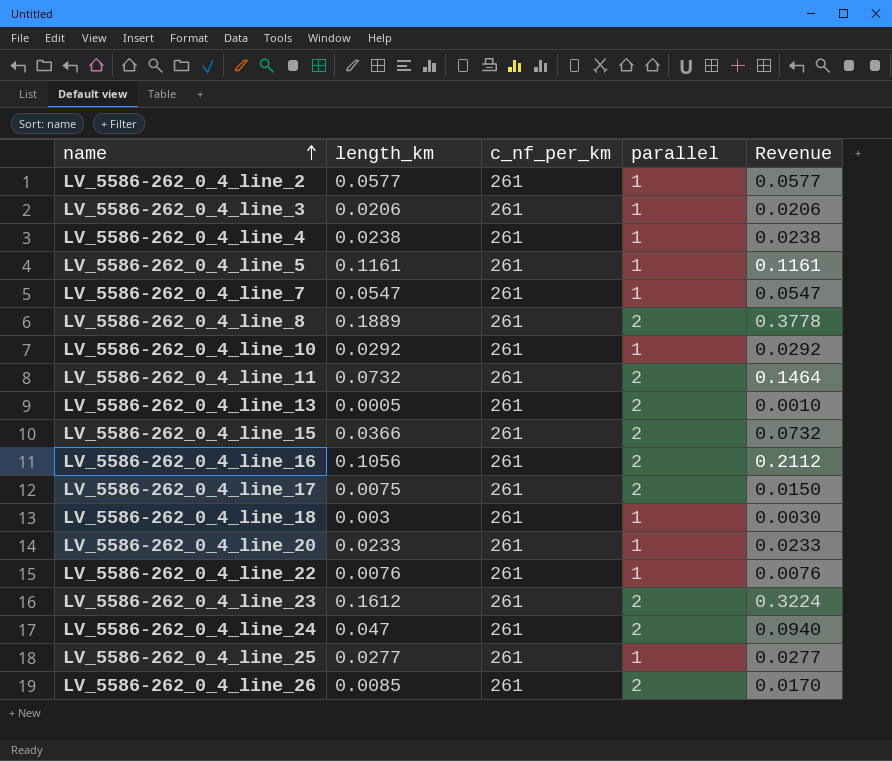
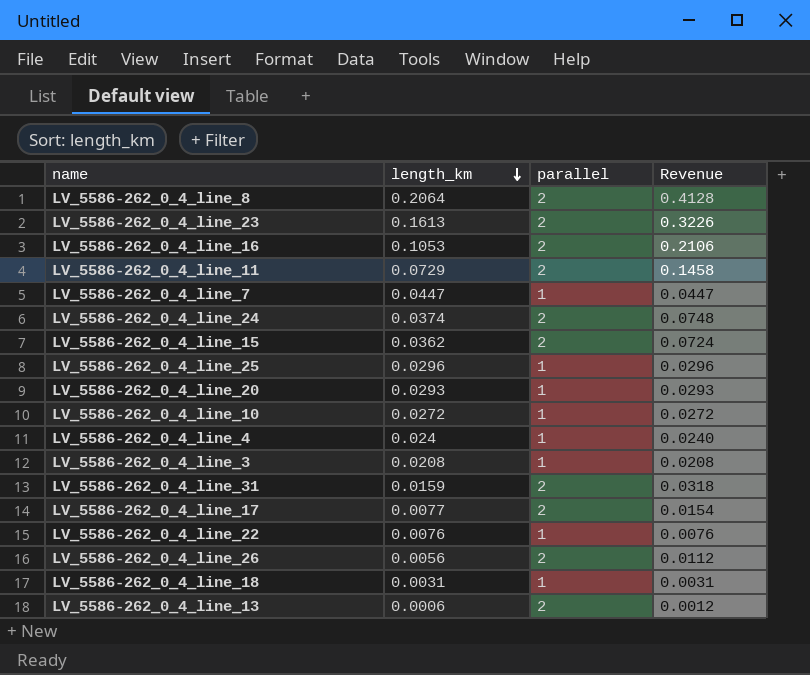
row order: name ascending -> length_km descending
column c_nf_per_km | position: 3 -> none
row LV_5586-262_0_4_line_2: 0.0577 | 261 | 1 | 0.0577 -> none
row LV_5586-262_0_4_line_5: 0.1161 | 261 | 1 | 0.1161 -> none
LV_5586-262_0_4_line_8 | length_km: 0.1889 -> 0.2064
LV_5586-262_0_4_line_8 | Revenue: 0.3778 -> 0.4128
LV_5586-262_0_4_line_23 | length_km: 0.1612 -> 0.1613
LV_5586-262_0_4_line_23 | Revenue: 0.3224 -> 0.3226
LV_5586-262_0_4_line_16 | length_km: 0.1056 -> 0.1053
LV_5586-262_0_4_line_16 | Revenue: 0.2112 -> 0.2106
LV_5586-262_0_4_line_11 | length_km: 0.0732 -> 0.0729
LV_5586-262_0_4_line_11 | Revenue: 0.1464 -> 0.1458
LV_5586-262_0_4_line_7 | length_km: 0.0547 -> 0.0447
LV_5586-262_0_4_line_7 | Revenue: 0.0547 -> 0.0447
LV_5586-262_0_4_line_24 | length_km: 0.047 -> 0.0374
LV_5586-262_0_4_line_24 | Revenue: 0.0940 -> 0.0748
LV_5586-262_0_4_line_15 | length_km: 0.0366 -> 0.0362
LV_5586-262_0_4_line_15 | Revenue: 0.0732 -> 0.0724
LV_5586-262_0_4_line_25 | length_km: 0.0277 -> 0.0296
LV_5586-262_0_4_line_25 | Revenue: 0.0277 -> 0.0296
LV_5586-262_0_4_line_20 | length_km: 0.0233 -> 0.0293
LV_5586-262_0_4_line_20 | Revenue: 0.0233 -> 0.0293
LV_5586-262_0_4_line_10 | length_km: 0.0292 -> 0.0272
LV_5586-262_0_4_line_10 | Revenue: 0.0292 -> 0.0272
LV_5586-262_0_4_line_4 | length_km: 0.0238 -> 0.024
LV_5586-262_0_4_line_4 | Revenue: 0.0238 -> 0.0240
LV_5586-262_0_4_line_3 | length_km: 0.0206 -> 0.0208
LV_5586-262_0_4_line_3 | Revenue: 0.0206 -> 0.0208
row LV_5586-262_0_4_line_31: none -> 0.0159 | 2 | 0.0318
LV_5586-262_0_4_line_17 | length_km: 0.0075 -> 0.0077
LV_5586-262_0_4_line_17 | Revenue: 0.0150 -> 0.0154
LV_5586-262_0_4_line_26 | length_km: 0.0085 -> 0.0056
LV_5586-262_0_4_line_26 | Revenue: 0.0170 -> 0.0112
LV_5586-262_0_4_line_18 | length_km: 0.003 -> 0.0031
LV_5586-262_0_4_line_18 | Revenue: 0.0030 -> 0.0031
LV_5586-262_0_4_line_13 | length_km: 0.0005 -> 0.0006
LV_5586-262_0_4_line_13 | Revenue: 0.0010 -> 0.0012

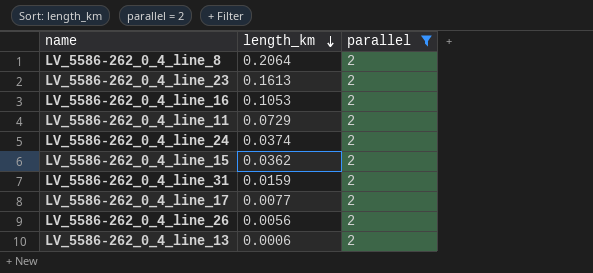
filter: none -> parallel = 2
column Revenue | formula: [length_km] * [parallel] -> none

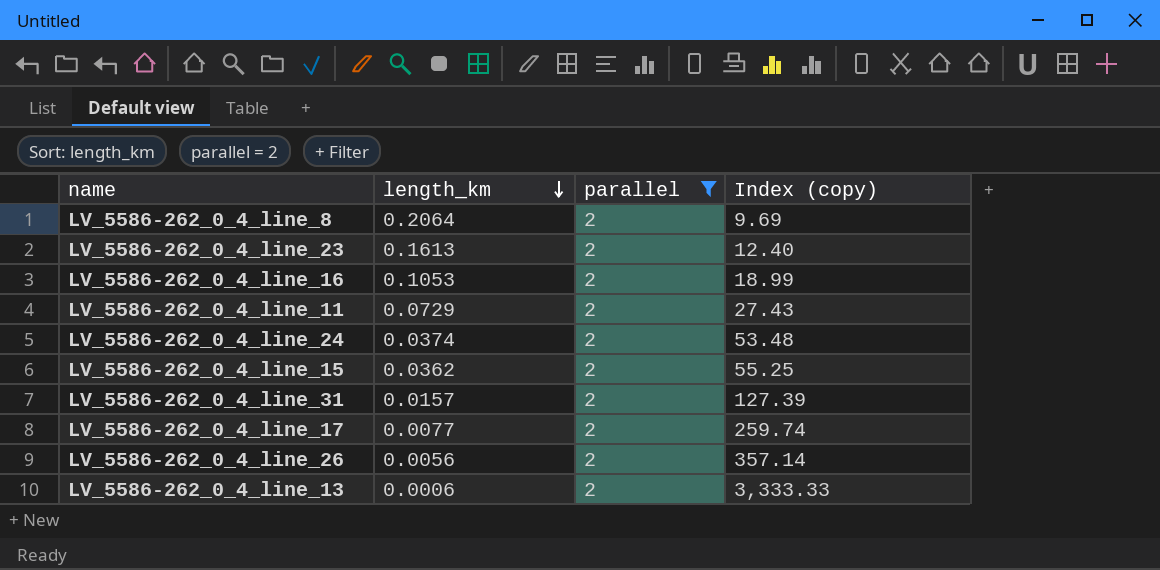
column Index (copy) | formula: none -> [parallel] / [length_km]
LV_5586-262_0_4_line_31 | length_km: 0.0159 -> 0.0157

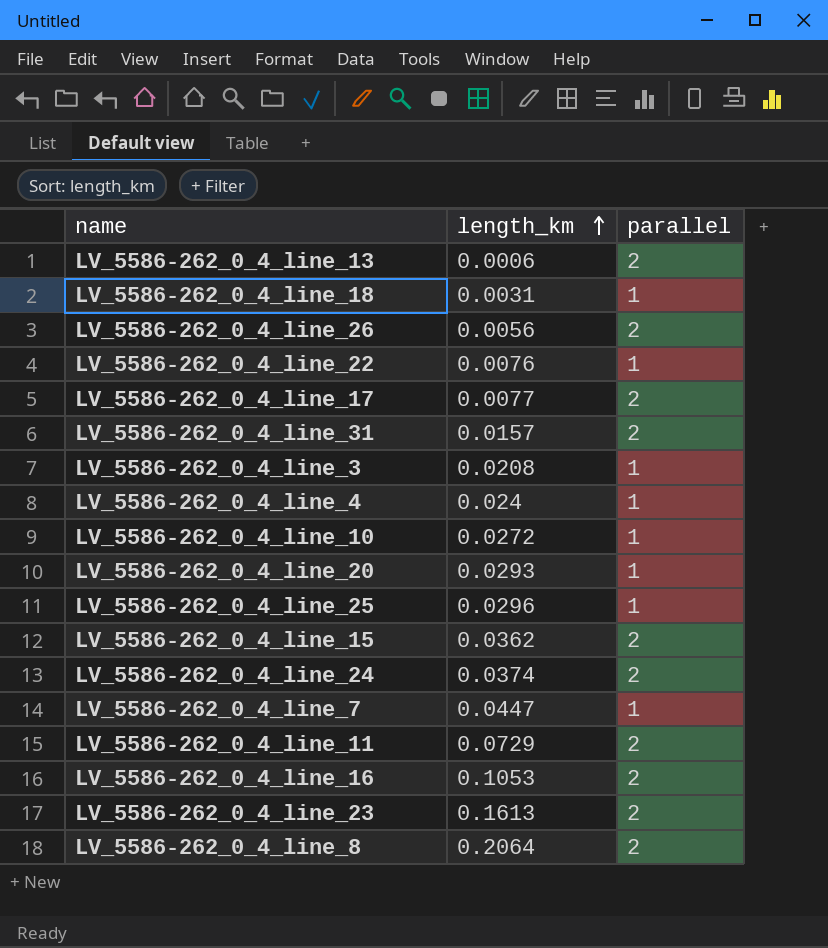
filter: parallel = 2 -> none
row order: length_km descending -> length_km ascending
column Index (copy) | formula: [parallel] / [length_km] -> none

